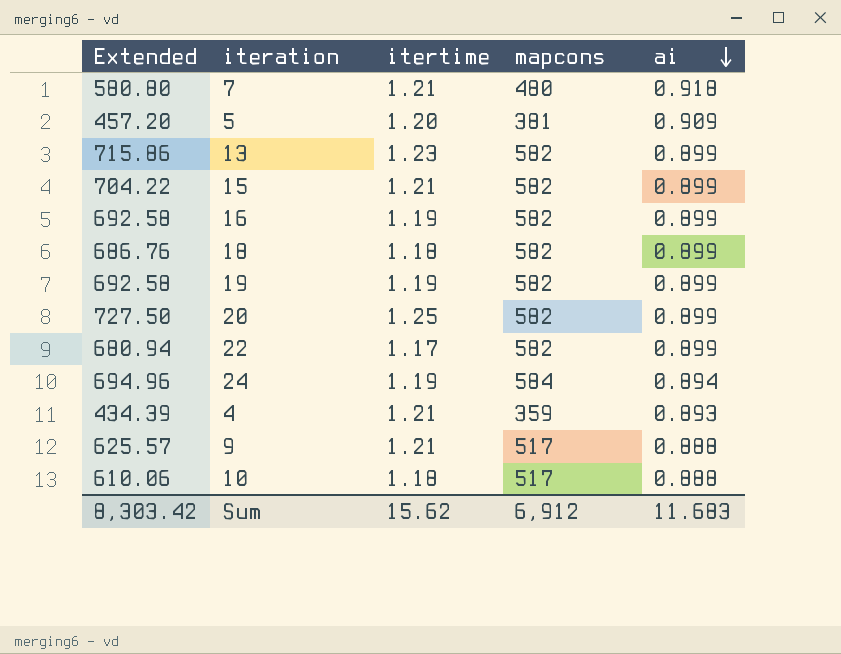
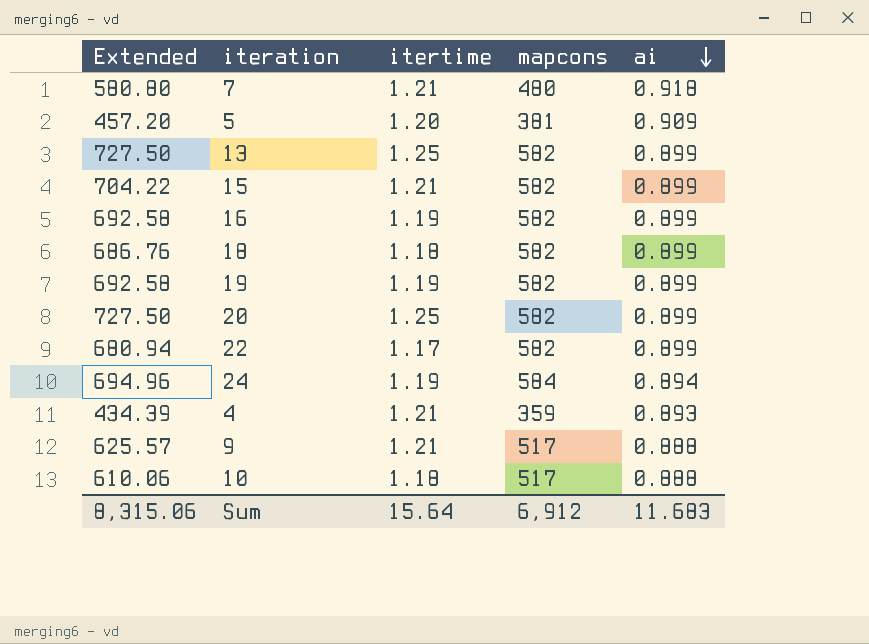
13 | Extended: 715.86 -> 727.50
13 | itertime: 1.23 -> 1.25
Sum | Extended: 8,303.42 -> 8,315.06
Sum | itertime: 15.62 -> 15.64

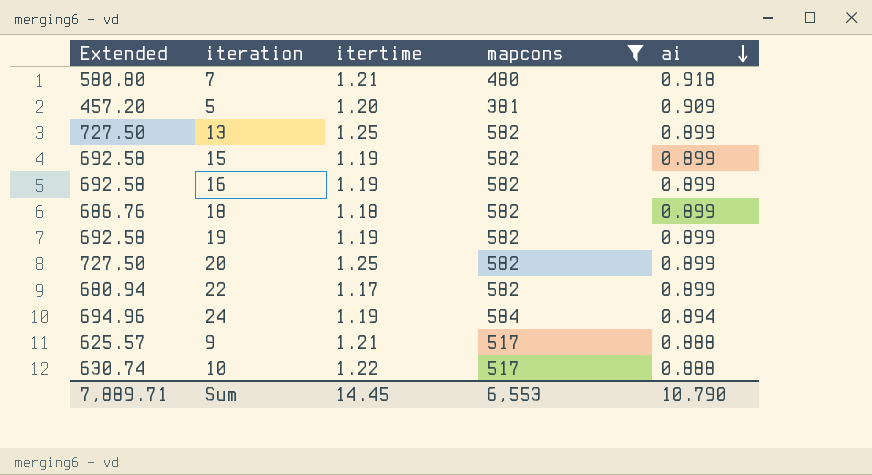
filter: none -> mapcons != 359
15 | Extended: 704.22 -> 692.58
15 | itertime: 1.21 -> 1.19
10 | Extended: 610.06 -> 630.74
10 | itertime: 1.18 -> 1.22
Sum | Extended: 8,315.06 -> 7,889.71
Sum | itertime: 15.64 -> 14.45
Sum | mapcons: 6,912 -> 6,553
Sum | ai: 11.683 -> 10.790

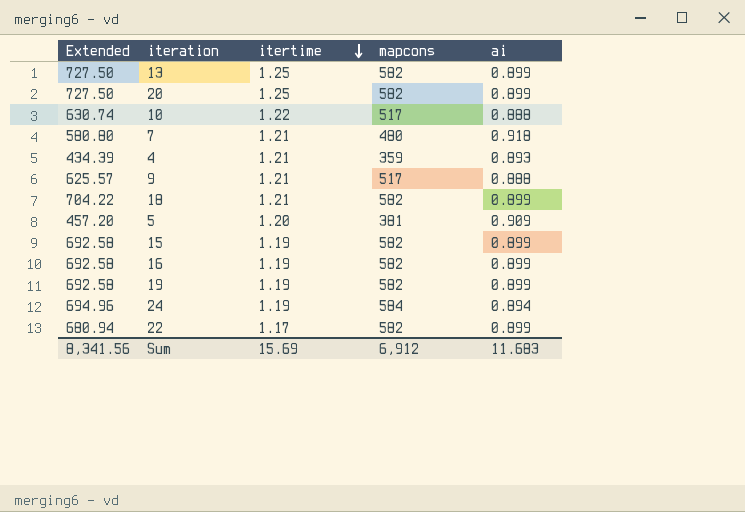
filter: mapcons != 359 -> none
row order: ai descending -> itertime descending
18 | Extended: 686.76 -> 704.22
18 | itertime: 1.18 -> 1.21
Sum | Extended: 7,889.71 -> 8,341.56
Sum | itertime: 14.45 -> 15.69
Sum | mapcons: 6,553 -> 6,912
Sum | ai: 10.790 -> 11.683

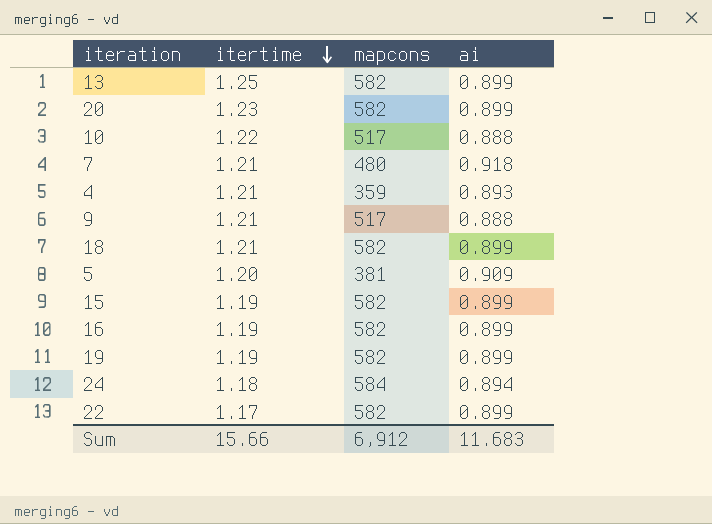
column Extended | formula: [itertime] * [mapcons] -> none
20 | itertime: 1.25 -> 1.23
24 | itertime: 1.19 -> 1.18
Sum | itertime: 15.69 -> 15.66

